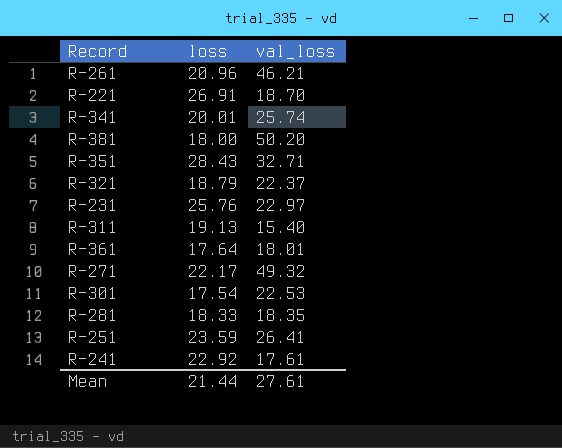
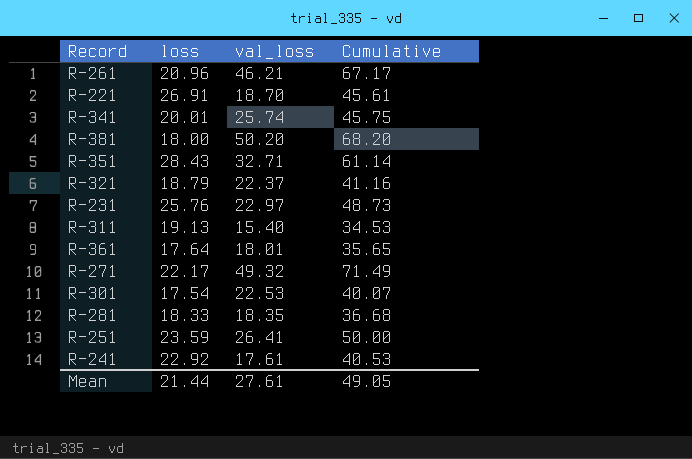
column Cumulative | formula: none -> [loss] + [val_loss]

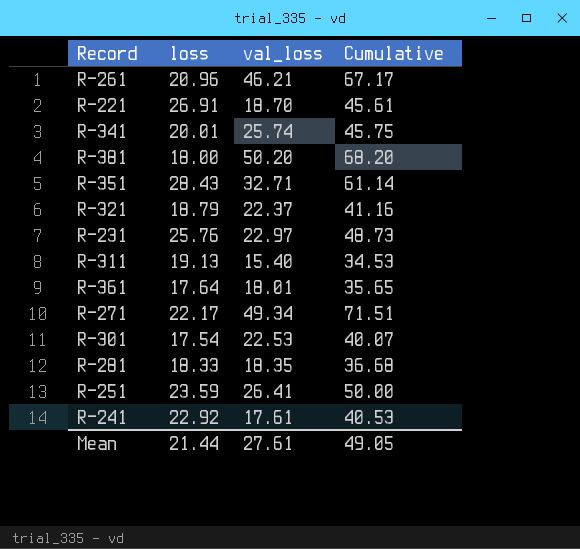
R-271 | val_loss: 49.32 -> 49.34
R-271 | Cumulative: 71.49 -> 71.51

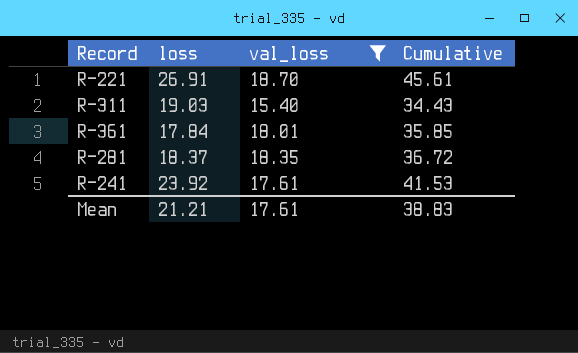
filter: none -> val_loss <= 18.70
R-311 | loss: 19.13 -> 19.03
R-311 | Cumulative: 34.53 -> 34.43
R-361 | loss: 17.64 -> 17.84
R-361 | Cumulative: 35.65 -> 35.85
R-281 | loss: 18.33 -> 18.37
R-281 | Cumulative: 36.68 -> 36.72
R-241 | loss: 22.92 -> 23.92
R-241 | Cumulative: 40.53 -> 41.53
Mean | loss: 21.44 -> 21.21
Mean | val_loss: 27.61 -> 17.61
Mean | Cumulative: 49.05 -> 38.83

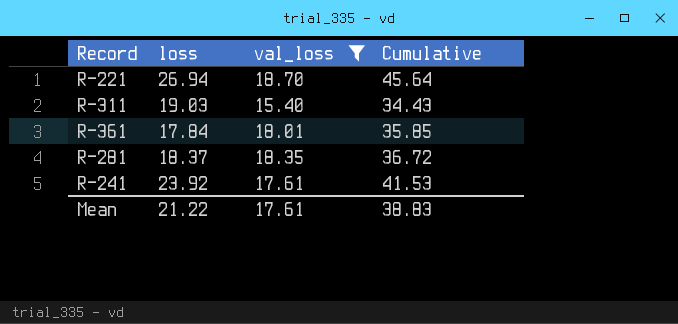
R-221 | loss: 26.91 -> 26.94
R-221 | Cumulative: 45.61 -> 45.64
Mean | loss: 21.21 -> 21.22

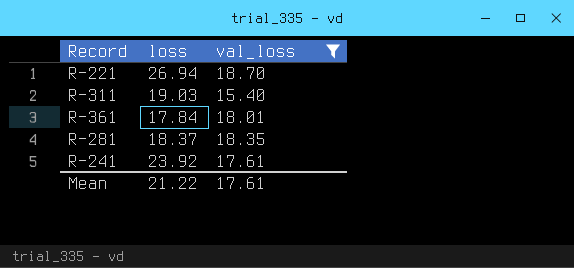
column Cumulative | formula: [loss] + [val_loss] -> none

